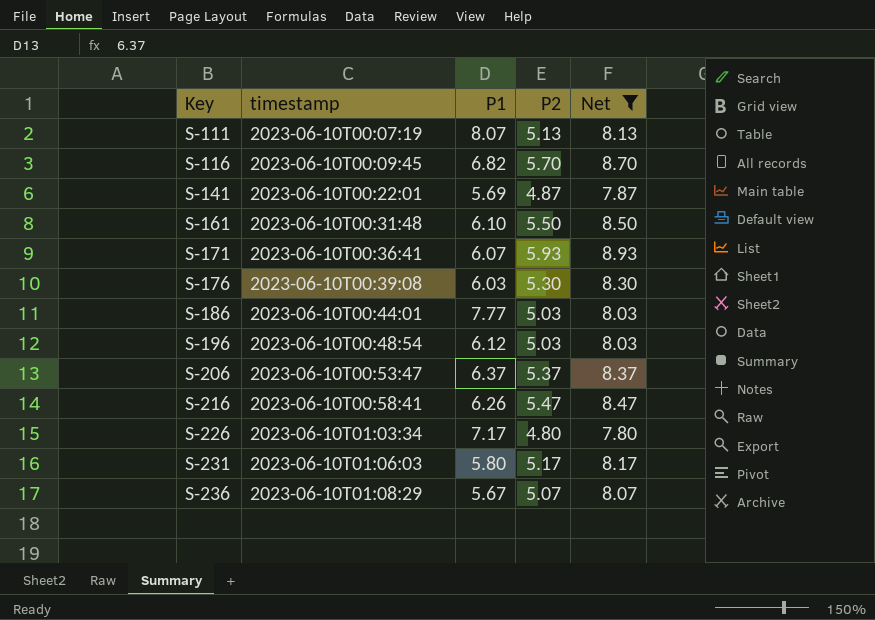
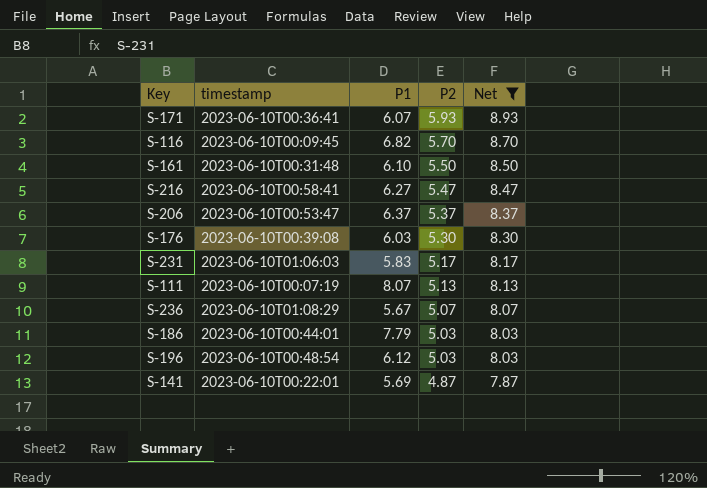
row order: Key ascending -> P2 descending
row S-226: 2023-06-10T01:03:34 | 7.17 | 4.80 | 7.80 -> none
S-216 | P1: 6.26 -> 6.27
S-231 | P1: 5.80 -> 5.83
S-186 | P1: 7.77 -> 7.79

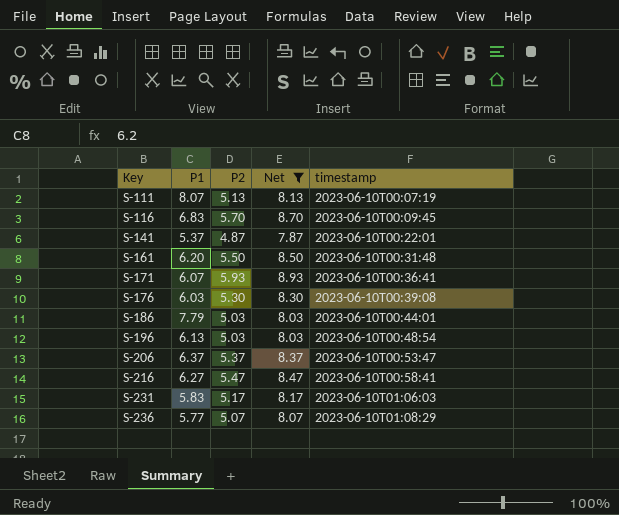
row order: P2 descending -> Key ascending
column timestamp | position: 2 -> 5
S-116 | P1: 6.82 -> 6.83
S-141 | P1: 5.69 -> 5.37
S-161 | P1: 6.10 -> 6.20
S-196 | P1: 6.12 -> 6.13
S-236 | P1: 5.67 -> 5.77

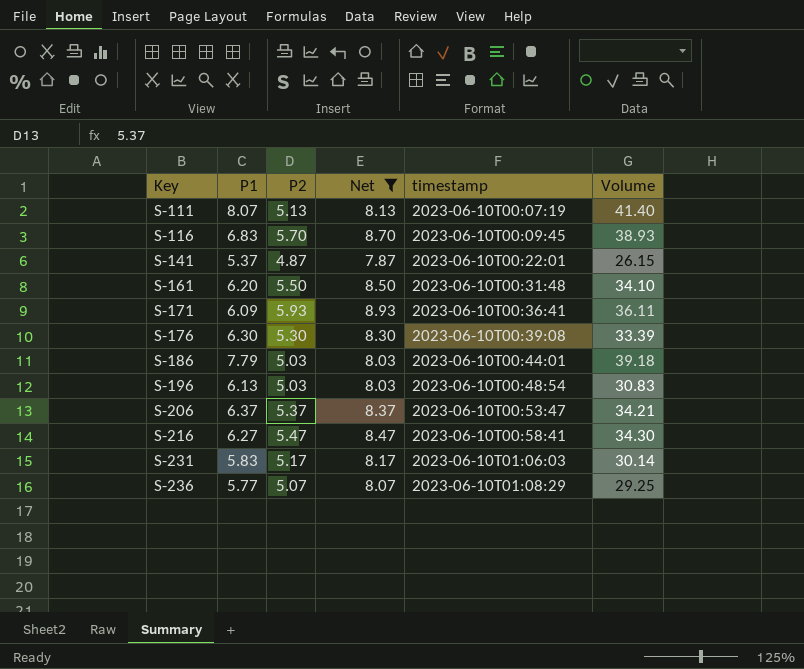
column Volume | formula: none -> [P1] * [P2]
S-171 | P1: 6.07 -> 6.09
S-176 | P1: 6.03 -> 6.30

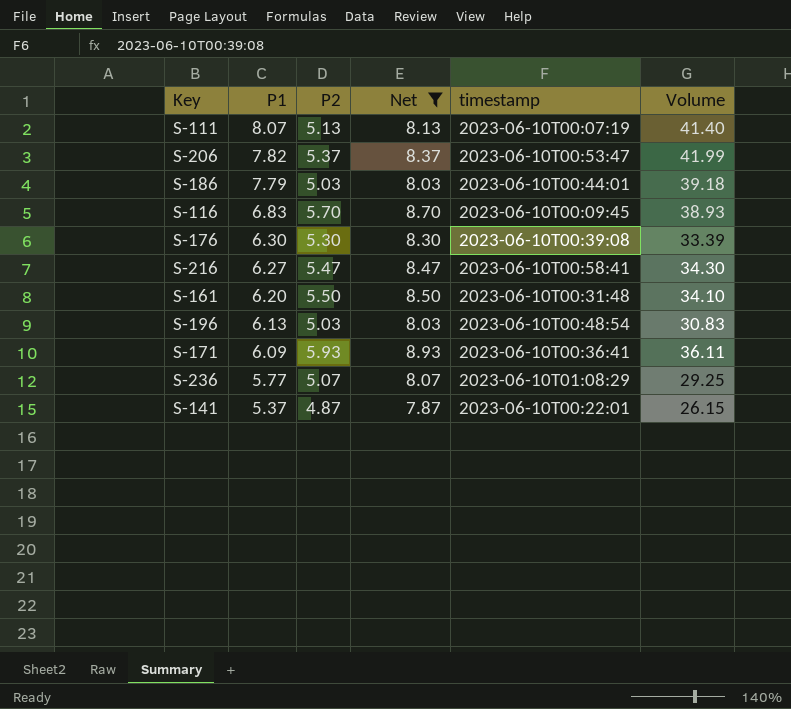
row order: Key ascending -> P1 descending
row S-231: 5.83 | 5.17 | 8.17 | 2023-06-10T01:06:03 | 30.14 -> none
S-206 | P1: 6.37 -> 7.82
S-206 | Volume: 34.21 -> 41.99

